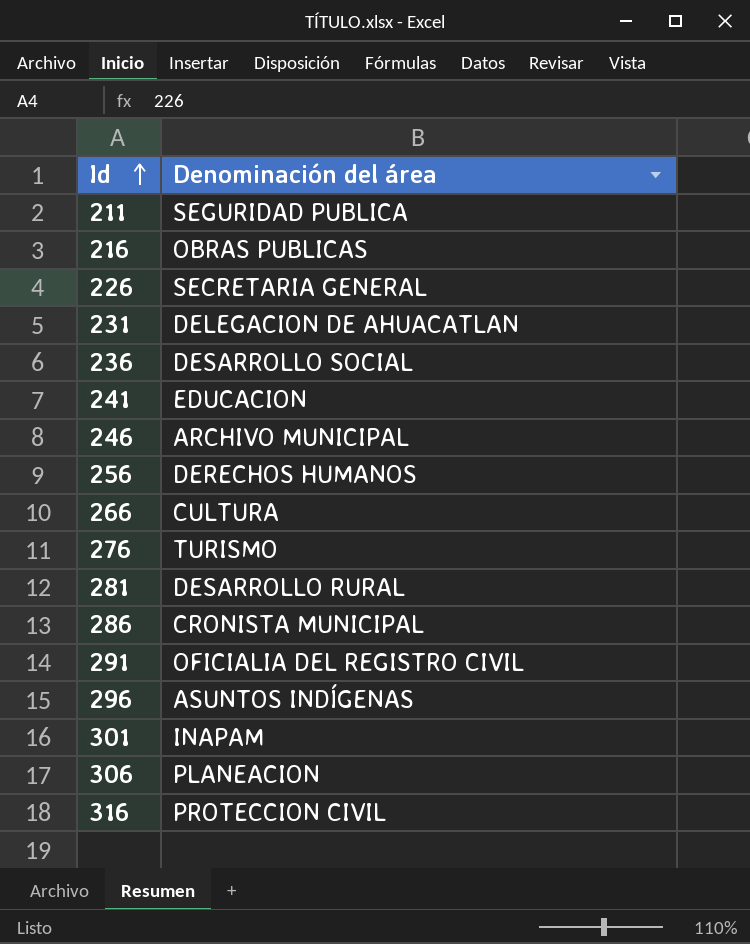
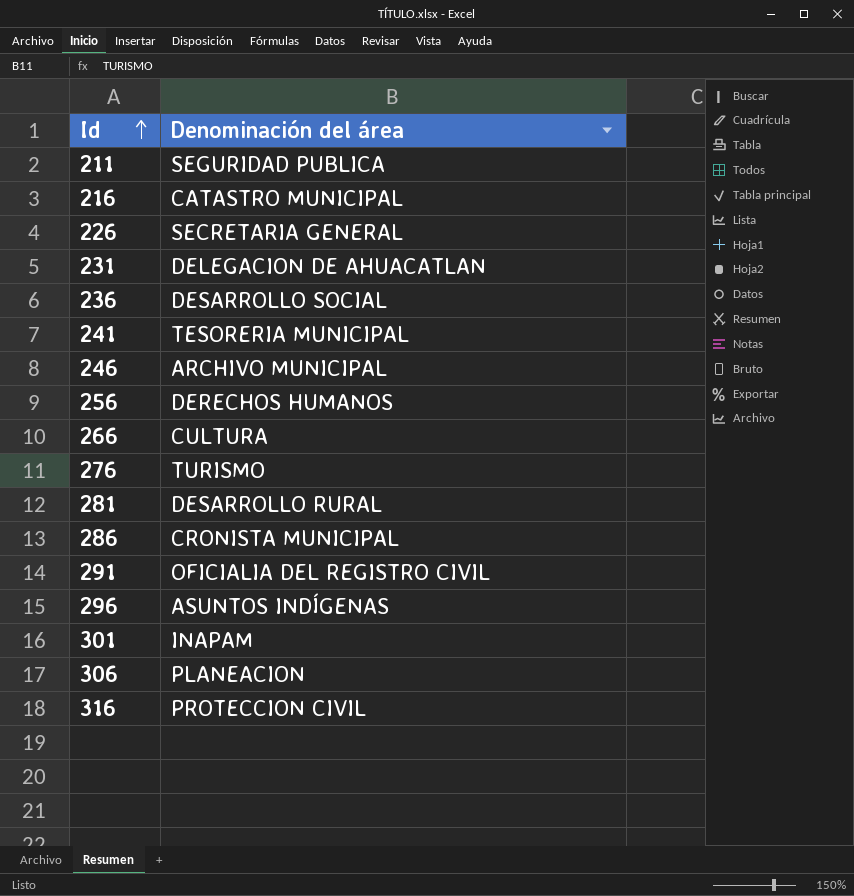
216 | Denominación del área: OBRAS PUBLICAS -> CATASTRO MUNICIPAL
241 | Denominación del área: EDUCACION -> TESORERIA MUNICIPAL

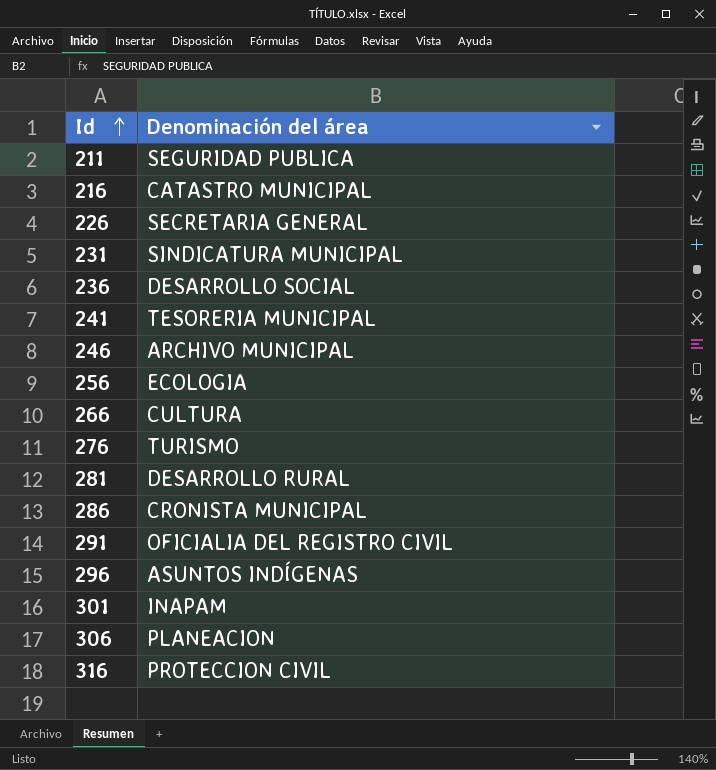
231 | Denominación del área: DELEGACION DE AHUACATLAN -> SINDICATURA MUNICIPAL
256 | Denominación del área: DERECHOS HUMANOS -> ECOLOGIA

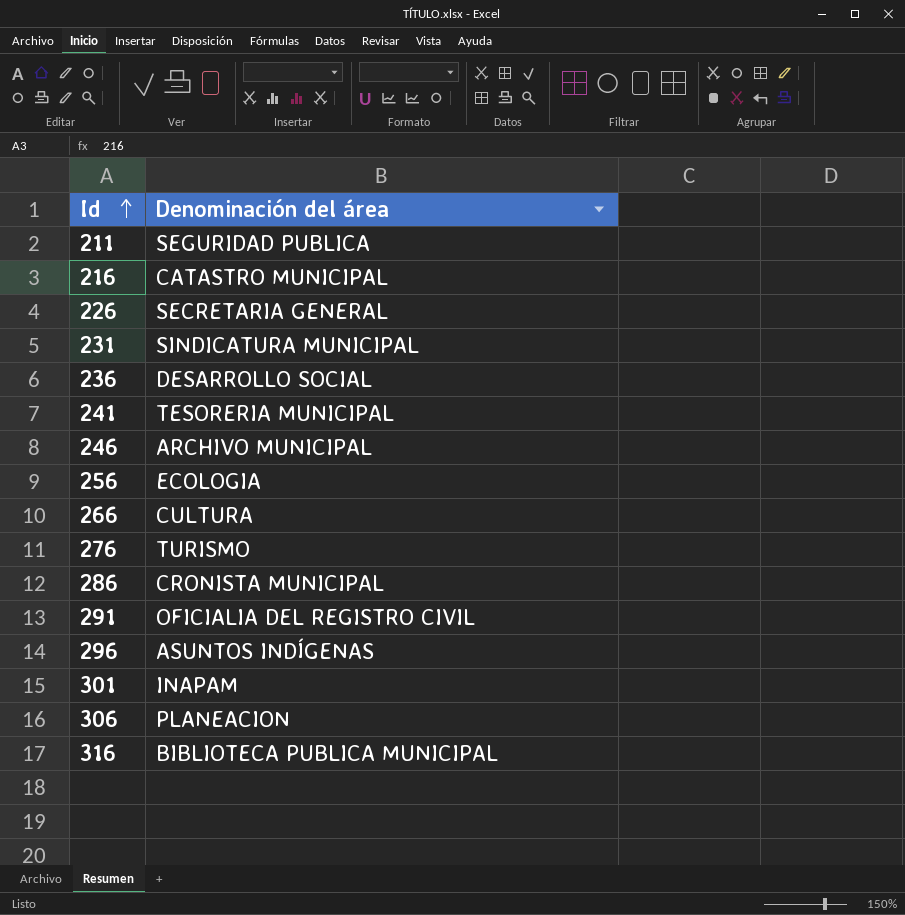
row 281: DESARROLLO RURAL -> none
316 | Denominación del área: PROTECCION CIVIL -> BIBLIOTECA PUBLICA MUNICIPAL

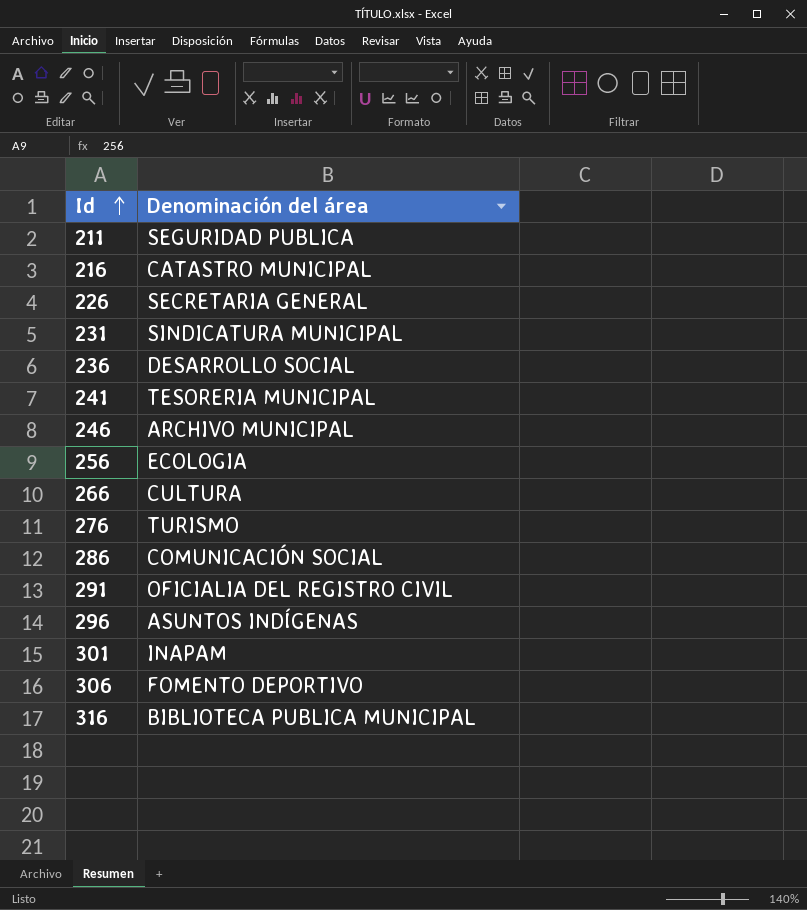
286 | Denominación del área: CRONISTA MUNICIPAL -> COMUNICACIÓN SOCIAL
306 | Denominación del área: PLANEACION -> FOMENTO DEPORTIVO

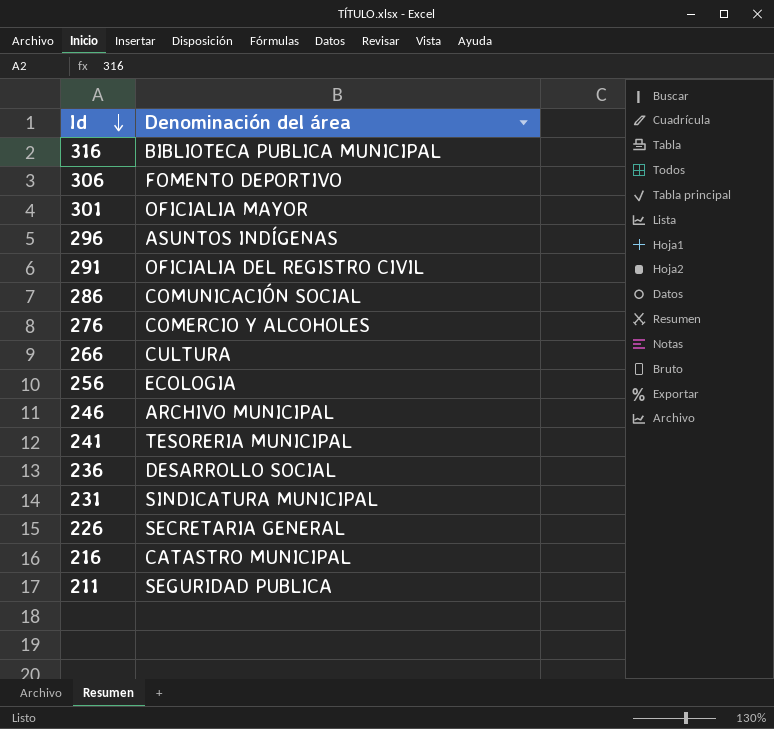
row order: Id ascending -> Id descending
301 | Denominación del área: INAPAM -> OFICIALIA MAYOR
276 | Denominación del área: TURISMO -> COMERCIO Y ALCOHOLES

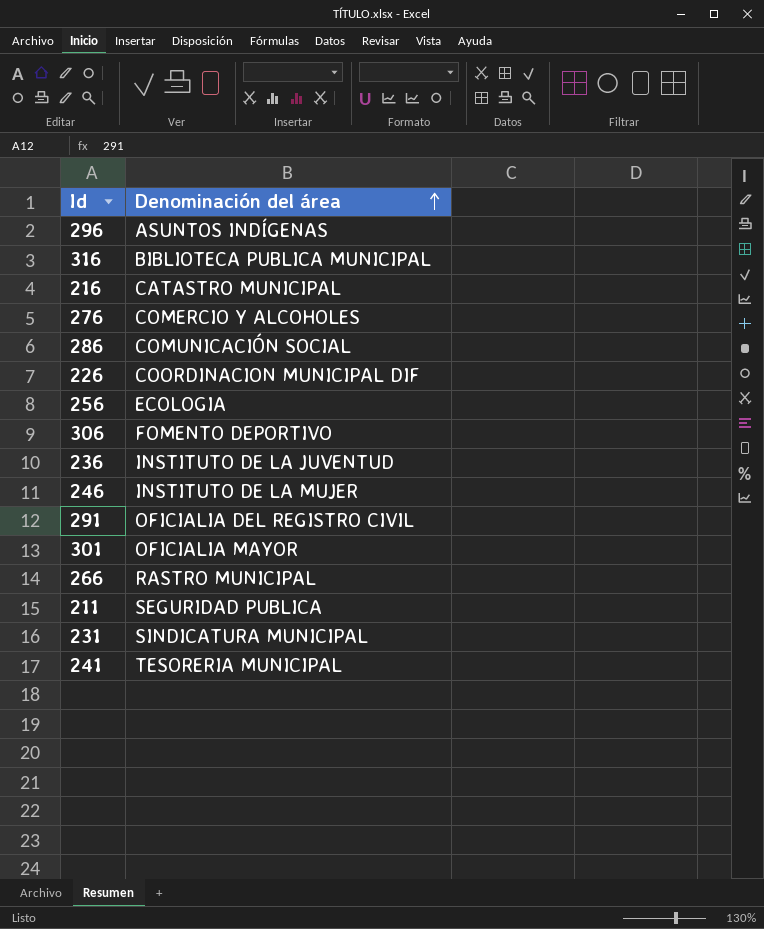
row order: Id descending -> Denominación del área ascending
226 | Denominación del área: SECRETARIA GENERAL -> COORDINACION MUNICIPAL DIF
236 | Denominación del área: DESARROLLO SOCIAL -> INSTITUTO DE LA JUVENTUD
246 | Denominación del área: ARCHIVO MUNICIPAL -> INSTITUTO DE LA MUJER
266 | Denominación del área: CULTURA -> RASTRO MUNICIPAL

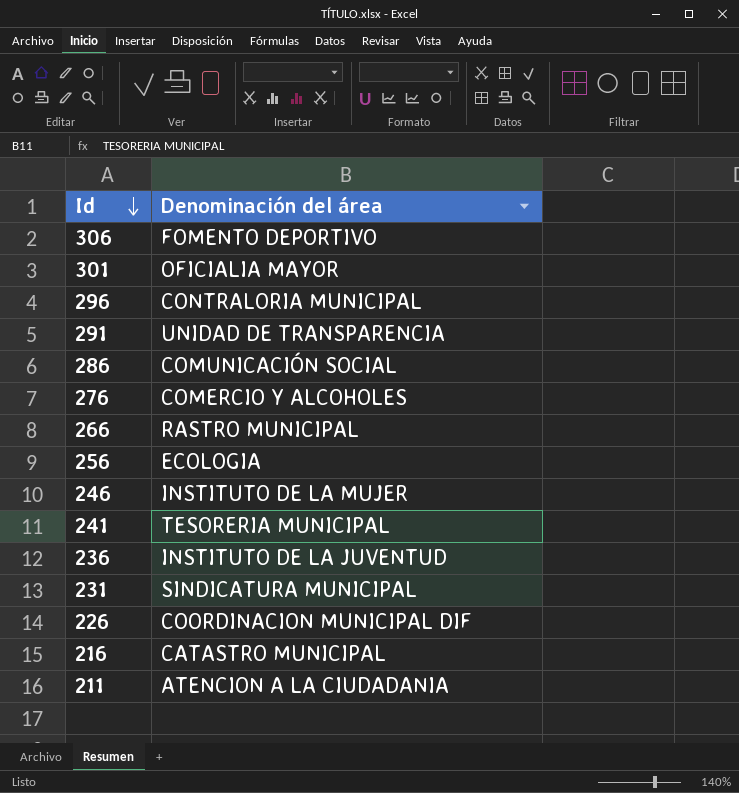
row order: Denominación del área ascending -> Id descending
row 316: BIBLIOTECA PUBLICA MUNICIPAL -> none
296 | Denominación del área: ASUNTOS INDÍGENAS -> CONTRALORIA MUNICIPAL
291 | Denominación del área: OFICIALIA DEL REGISTRO CIVIL -> UNIDAD DE TRANSPARENCIA
211 | Denominación del área: SEGURIDAD PUBLICA -> ATENCION A LA CIUDADANIA

